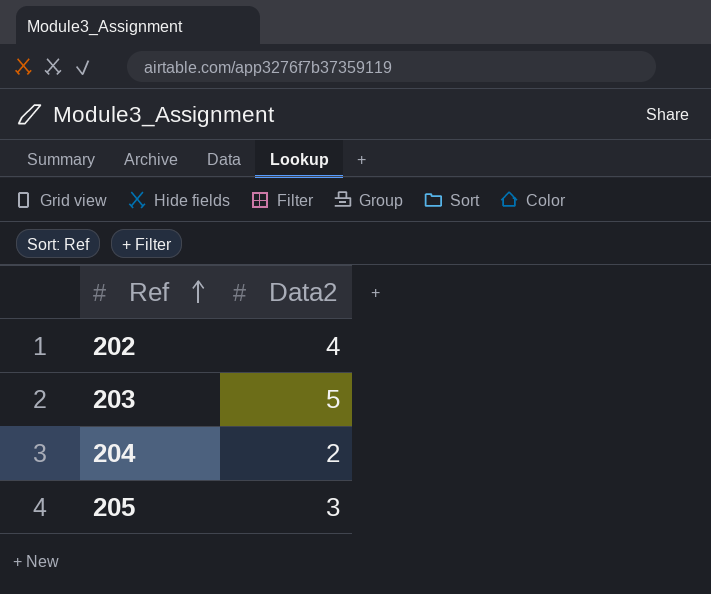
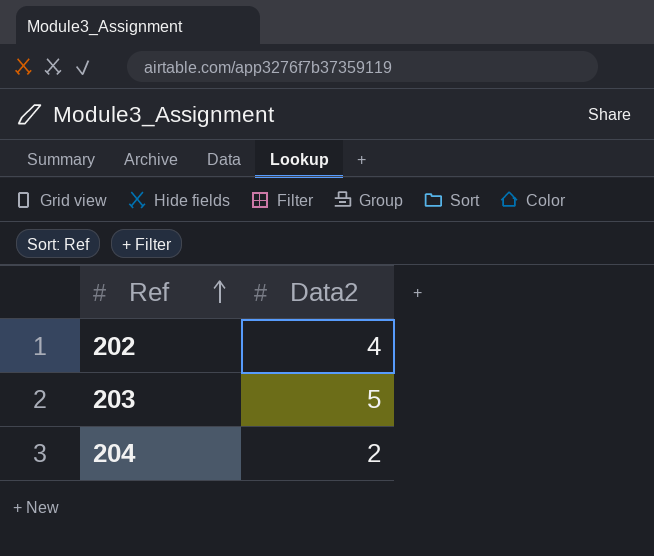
row 205: 3 -> none

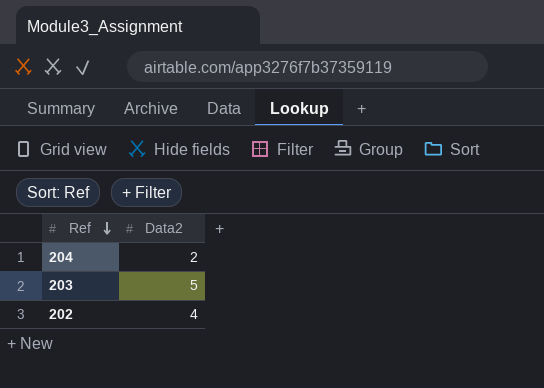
row order: Ref ascending -> Ref descending

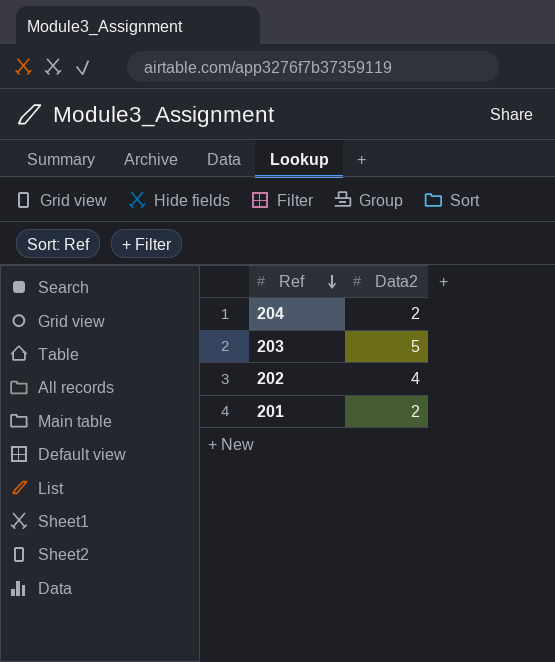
row 201: none -> 2

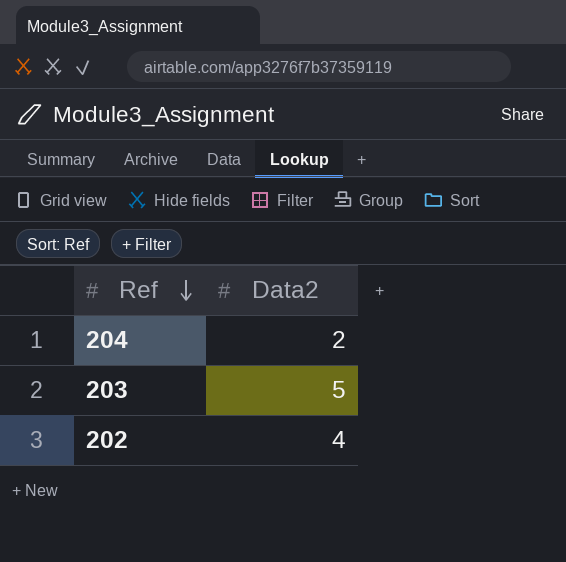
row 201: 2 -> none

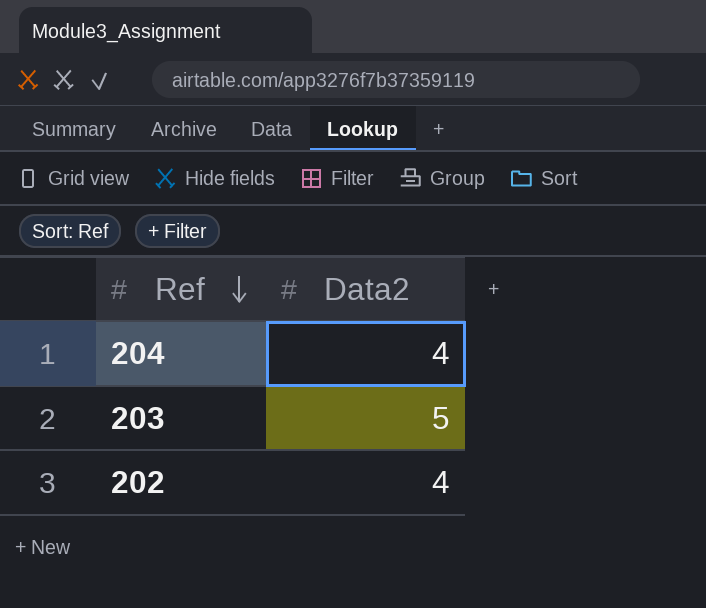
204 | Data2: 2 -> 4

